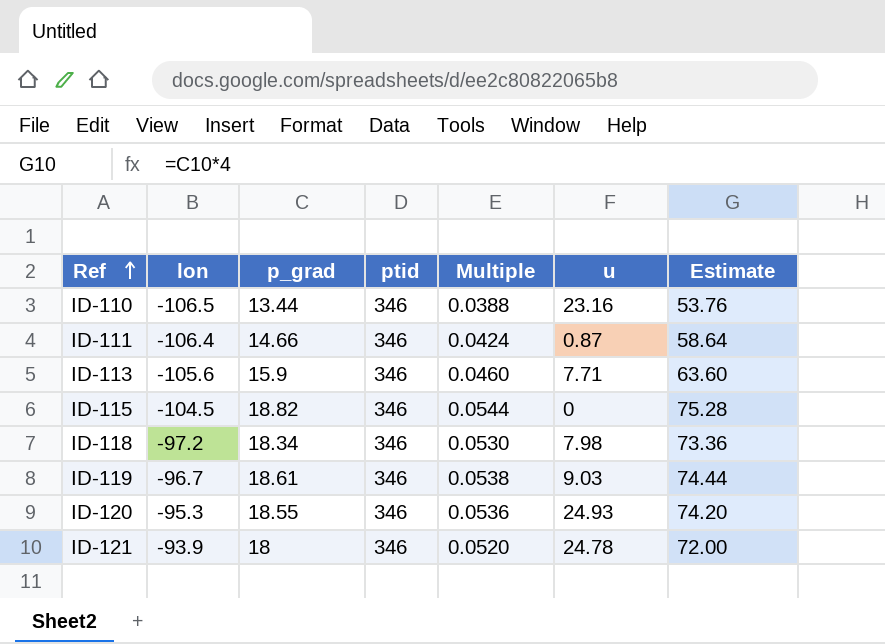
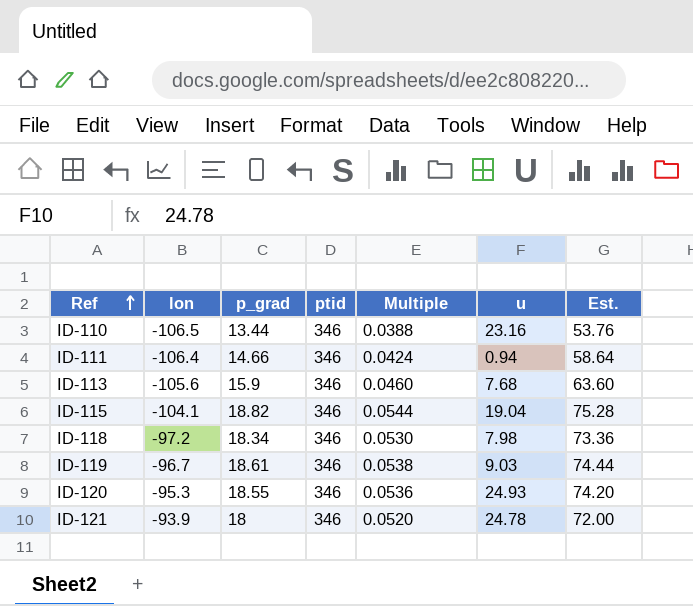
column name: Estimate -> Est.
ID-111 | u: 0.87 -> 0.94
ID-113 | u: 7.71 -> 7.68
ID-115 | lon: -104.5 -> -104.1
ID-115 | u: 0 -> 19.04

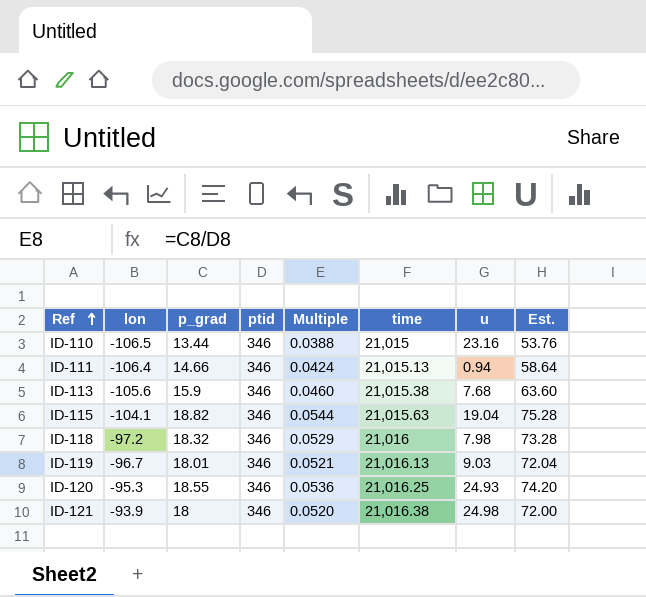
column time | position: none -> 6
ID-118 | p_grad: 18.34 -> 18.32
ID-118 | Multiple: 0.0530 -> 0.0529
ID-118 | Est.: 73.36 -> 73.28
ID-119 | p_grad: 18.61 -> 18.01
ID-119 | Multiple: 0.0538 -> 0.0521
ID-119 | Est.: 74.44 -> 72.04
ID-121 | u: 24.78 -> 24.98

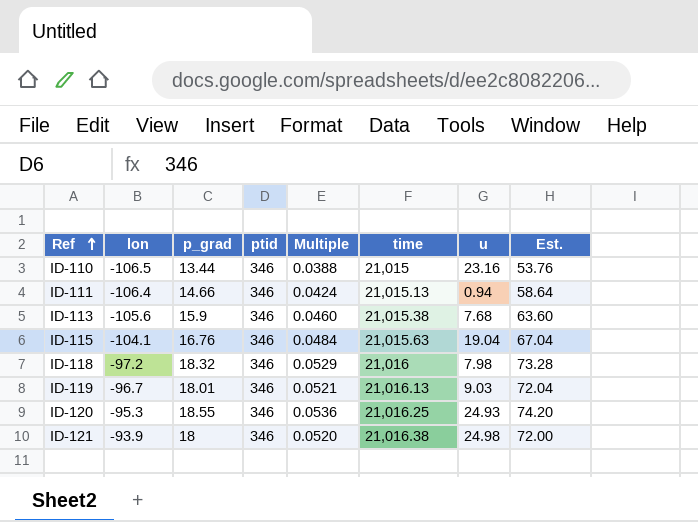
ID-115 | p_grad: 18.82 -> 16.76
ID-115 | Multiple: 0.0544 -> 0.0484
ID-115 | Est.: 75.28 -> 67.04

